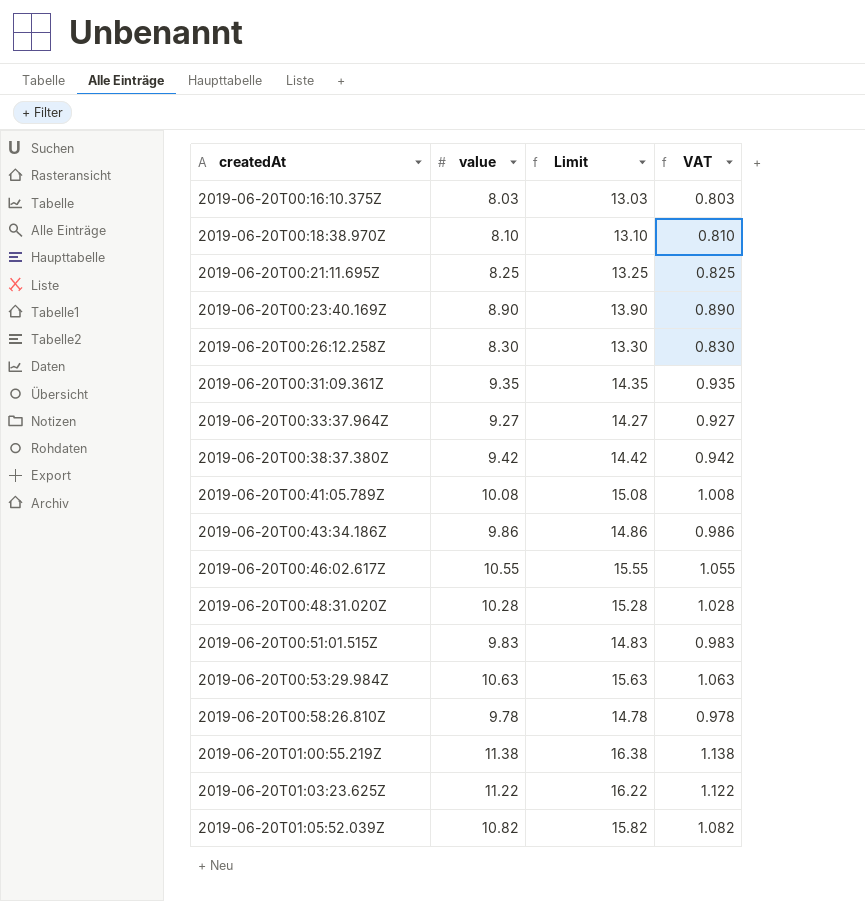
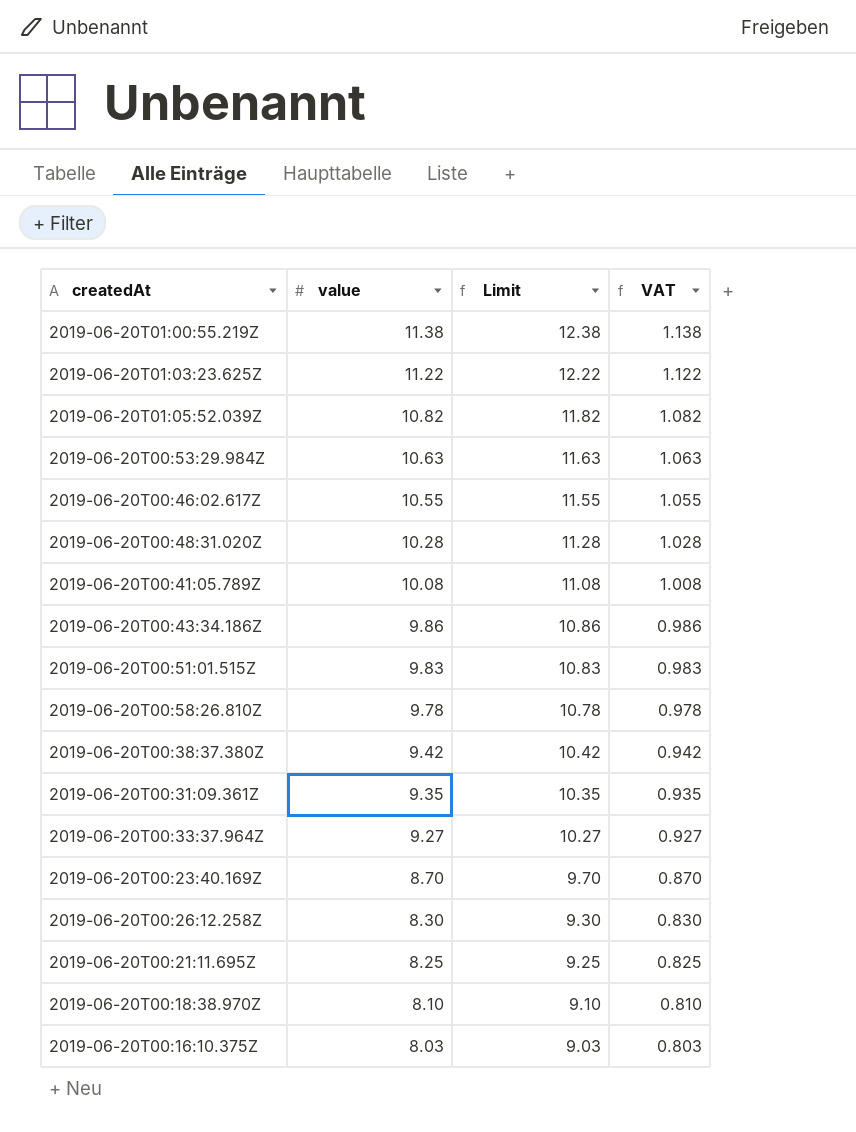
row order: createdAt ascending -> value descending
column Limit | formula: [value] + 5 -> [value] + 1
2019-06-20T00:23:40.169Z | value: 8.90 -> 8.70
2019-06-20T00:23:40.169Z | VAT: 0.890 -> 0.870

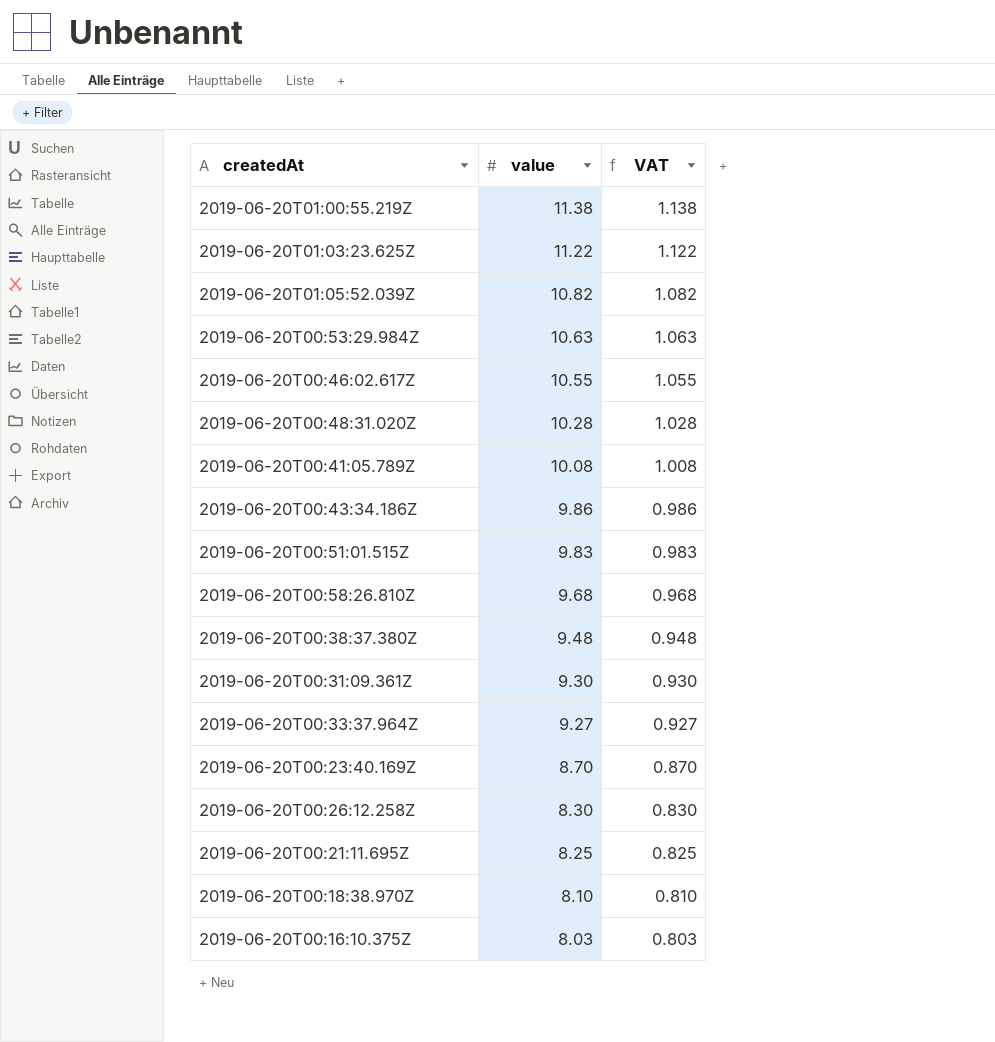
column Limit | formula: [value] + 1 -> none
2019-06-20T00:58:26.810Z | value: 9.78 -> 9.68
2019-06-20T00:58:26.810Z | VAT: 0.978 -> 0.968
2019-06-20T00:38:37.380Z | value: 9.42 -> 9.48
2019-06-20T00:38:37.380Z | VAT: 0.942 -> 0.948
2019-06-20T00:31:09.361Z | value: 9.35 -> 9.30
2019-06-20T00:31:09.361Z | VAT: 0.935 -> 0.930

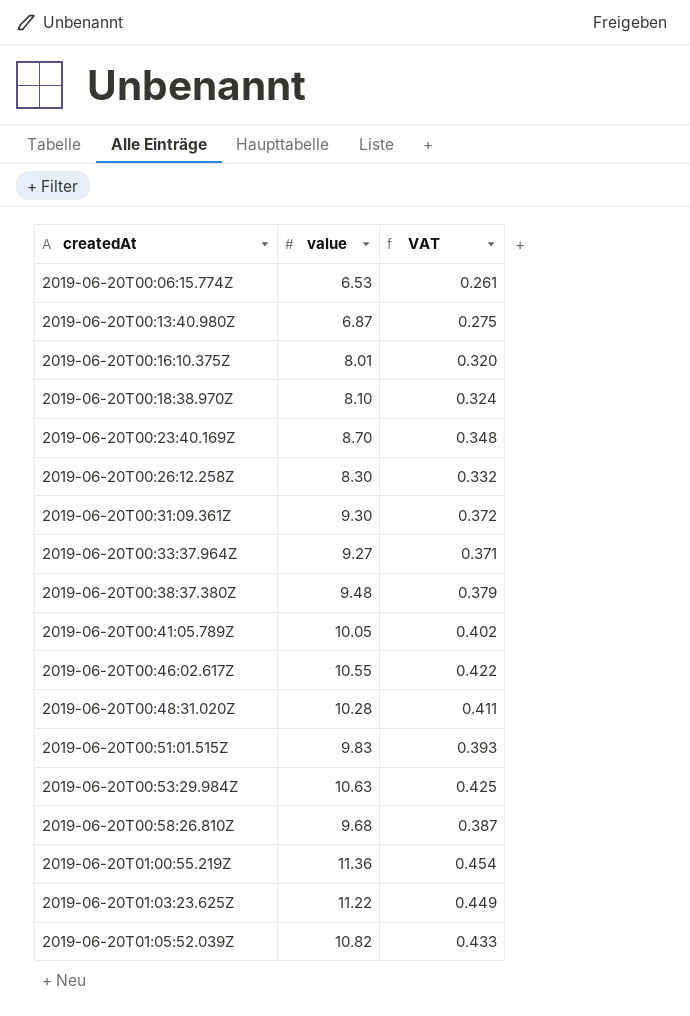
row order: value descending -> createdAt ascending
column VAT | formula: [value] * 0.1 -> [value] * 0.04
row 2019-06-20T00:43:34.186Z: 9.86 | 0.986 -> none
row 2019-06-20T00:21:11.695Z: 8.25 | 0.825 -> none
row 2019-06-20T00:06:15.774Z: none -> 6.53 | 0.261
row 2019-06-20T00:13:40.980Z: none -> 6.87 | 0.275
2019-06-20T00:16:10.375Z | value: 8.03 -> 8.01
2019-06-20T00:41:05.789Z | value: 10.08 -> 10.05
2019-06-20T01:00:55.219Z | value: 11.38 -> 11.36

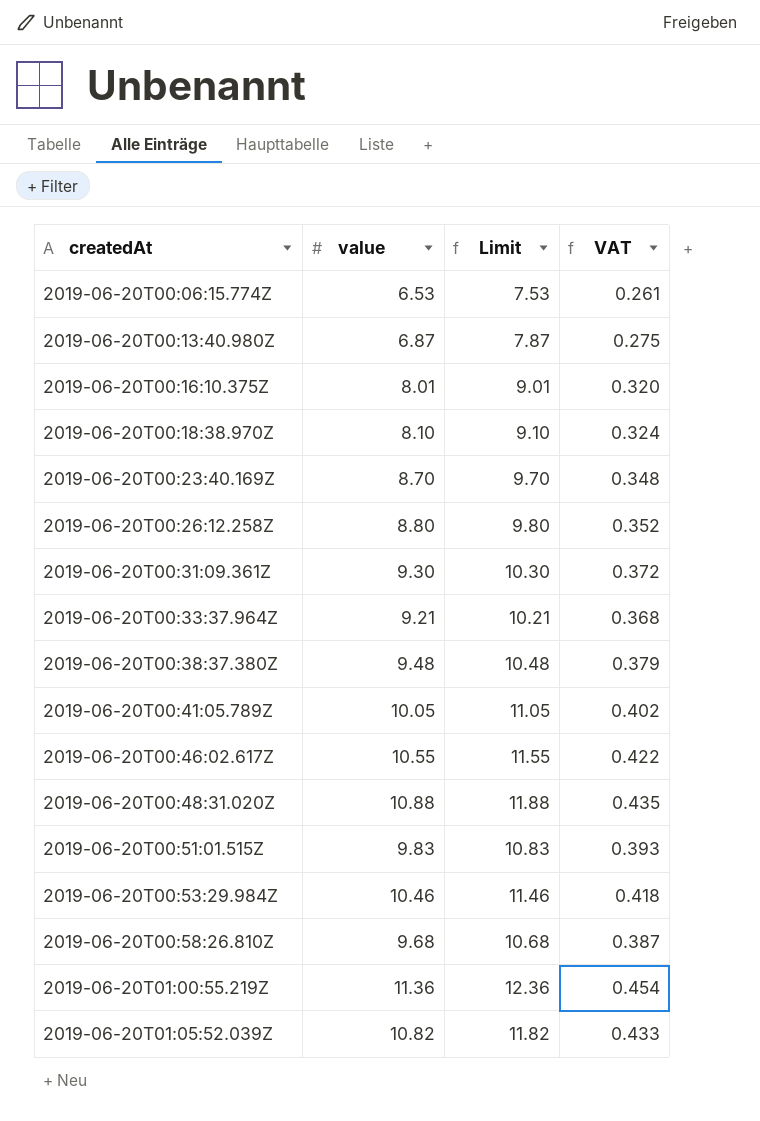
column Limit | formula: none -> [value] + 1
row 2019-06-20T01:03:23.625Z: 11.22 | 0.449 -> none
2019-06-20T00:26:12.258Z | value: 8.30 -> 8.80
2019-06-20T00:26:12.258Z | VAT: 0.332 -> 0.352
2019-06-20T00:33:37.964Z | value: 9.27 -> 9.21
2019-06-20T00:33:37.964Z | VAT: 0.371 -> 0.368
2019-06-20T00:48:31.020Z | value: 10.28 -> 10.88
2019-06-20T00:48:31.020Z | VAT: 0.411 -> 0.435
2019-06-20T00:53:29.984Z | value: 10.63 -> 10.46
2019-06-20T00:53:29.984Z | VAT: 0.425 -> 0.418

